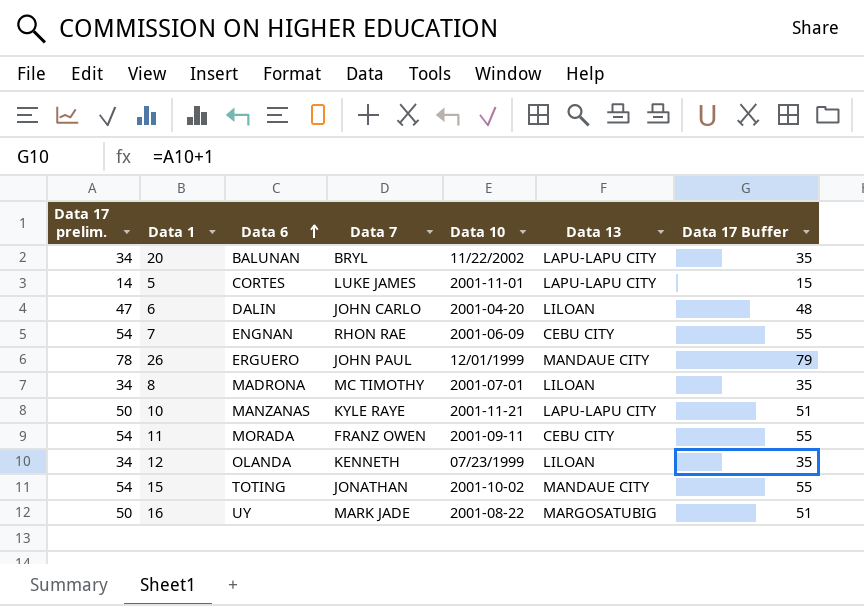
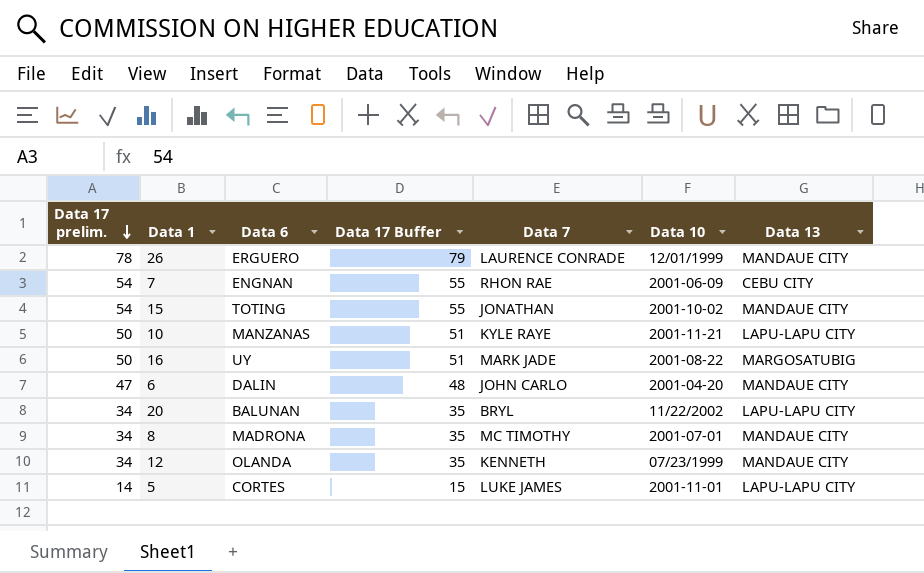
row order: Data 6 ascending -> Data 17 prelim. descending
column Data 17 Buffer | position: 7 -> 4
row 11: 54 | MORADA | FRANZ OWEN | 2001-09-11 | CEBU CITY | 55 -> none
26 | Data 7: JOHN PAUL -> LAURENCE CONRADE
6 | Data 13: LILOAN -> MANDAUE CITY
8 | Data 13: LILOAN -> MANDAUE CITY
12 | Data 13: LILOAN -> MANDAUE CITY

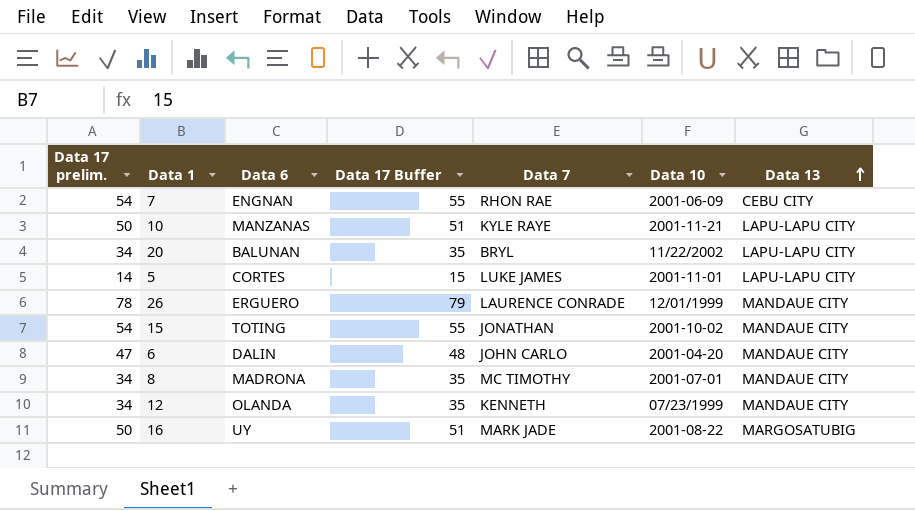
row order: Data 17 prelim. descending -> Data 13 ascending

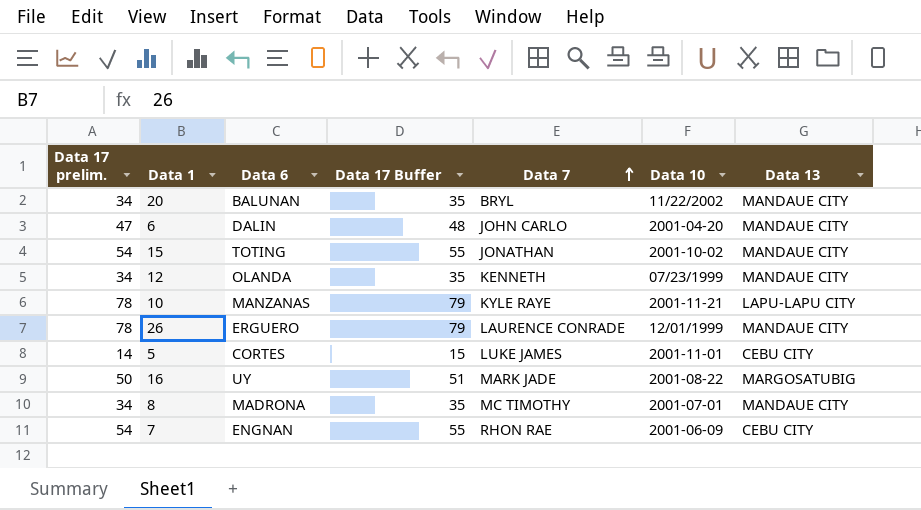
row order: Data 13 ascending -> Data 7 ascending
20 | Data 13: LAPU-LAPU CITY -> MANDAUE CITY
10 | Data 17 prelim.: 50 -> 78
10 | Data 17 Buffer: 51 -> 79
5 | Data 13: LAPU-LAPU CITY -> CEBU CITY

